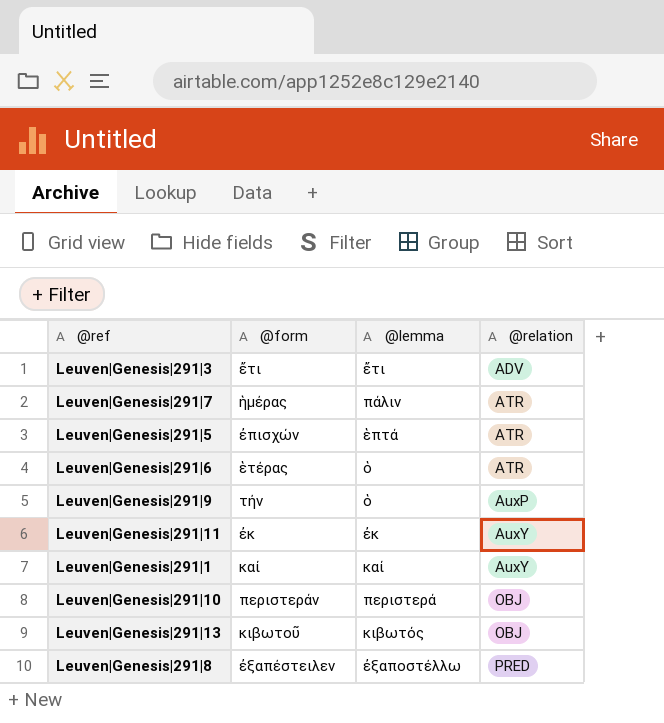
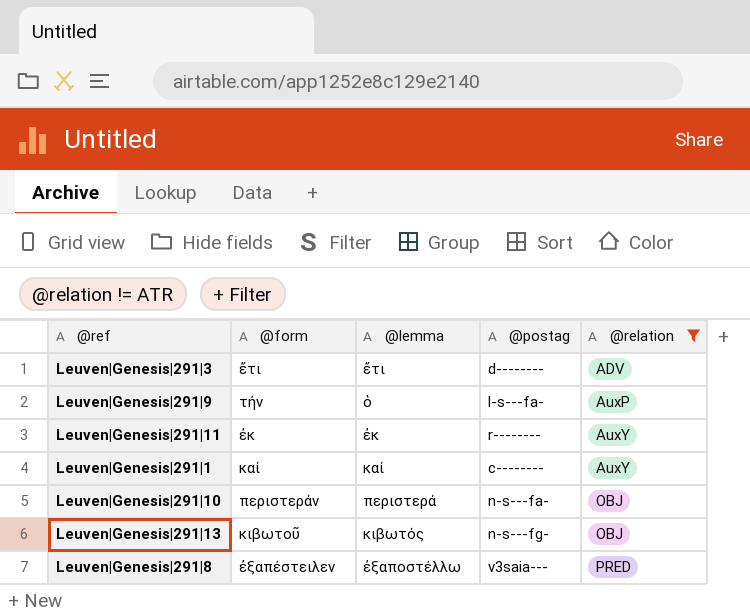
filter: none -> @relation != ATR
column @postag | position: none -> 4

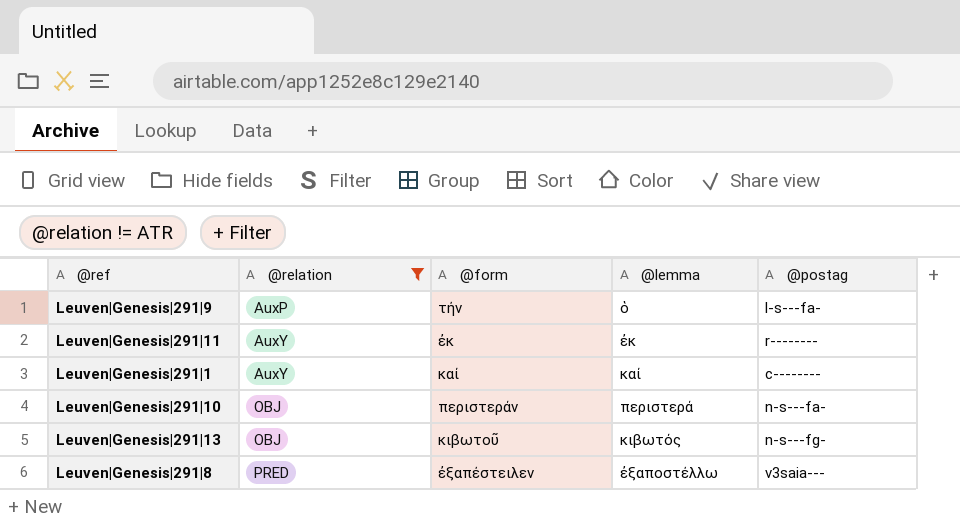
column @relation | position: 5 -> 2
row Leuven|Genesis|291|3: ἔτι | ἔτι | d-------- | ADV -> none

